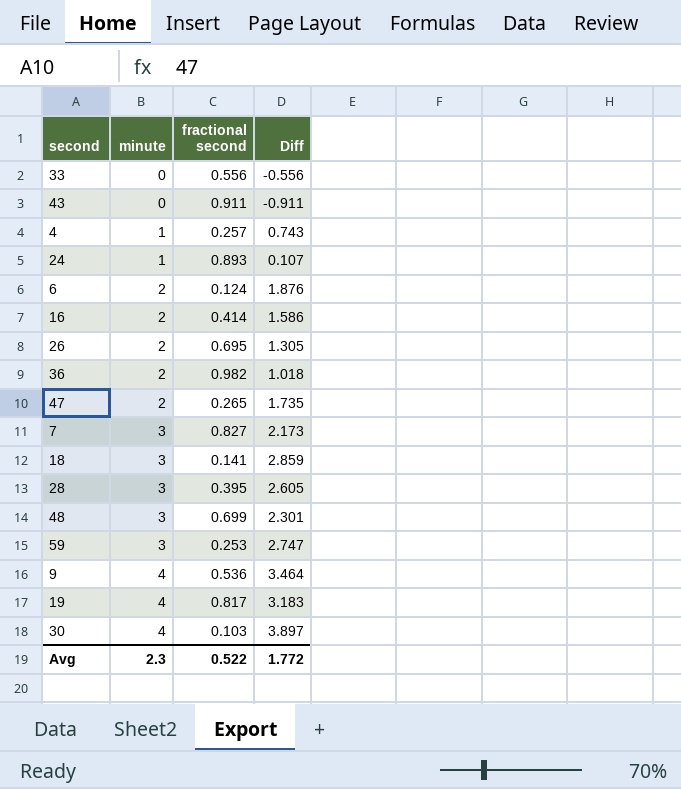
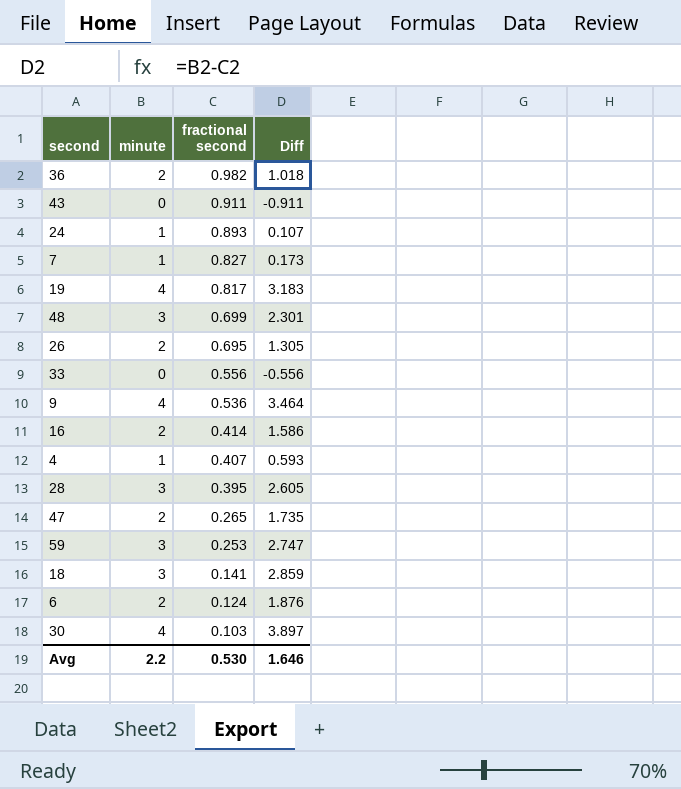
row order: minute ascending -> fractional second descending
7 | minute: 3 -> 1
7 | Diff: 2.173 -> 0.173
4 | fractional second: 0.257 -> 0.407
4 | Diff: 0.743 -> 0.593
Avg | minute: 2.3 -> 2.2
Avg | fractional second: 0.522 -> 0.530
Avg | Diff: 1.772 -> 1.646

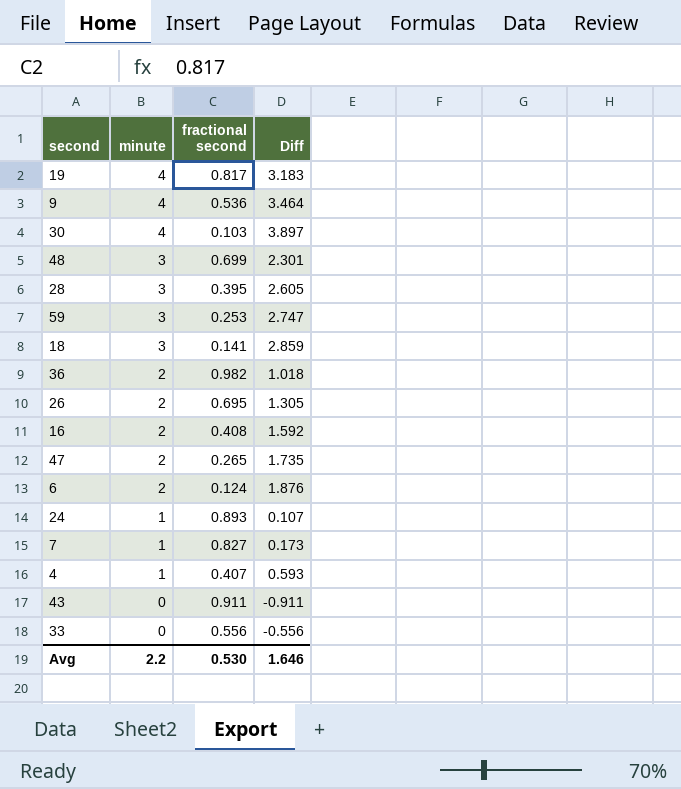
row order: fractional second descending -> minute descending
16 | fractional second: 0.414 -> 0.408
16 | Diff: 1.586 -> 1.592

